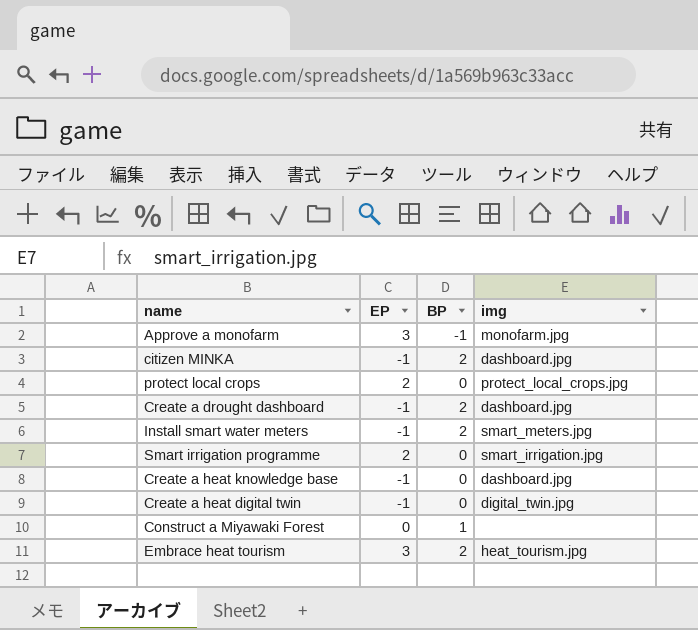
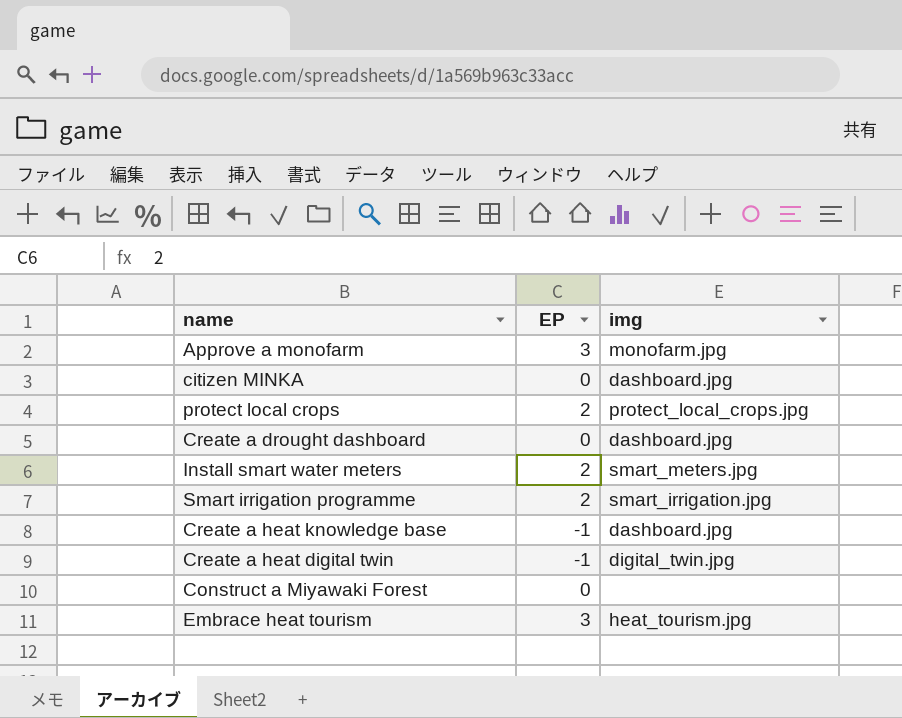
column BP | position: 3 -> none
citizen MINKA | EP: -1 -> 0
Create a drought dashboard | EP: -1 -> 0
Install smart water meters | EP: -1 -> 2

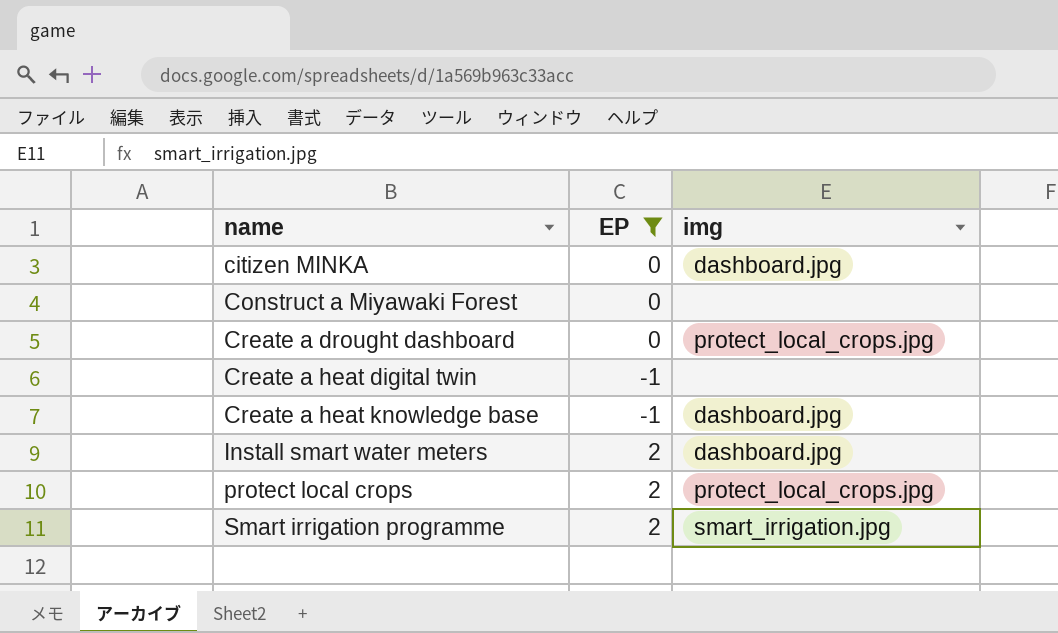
filter: none -> EP != 3
row order: none -> name ascending
Create a drought dashboard | img: dashboard.jpg -> protect_local_crops.jpg
Create a heat digital twin | img: digital_twin.jpg -> none
Install smart water meters | img: smart_meters.jpg -> dashboard.jpg

